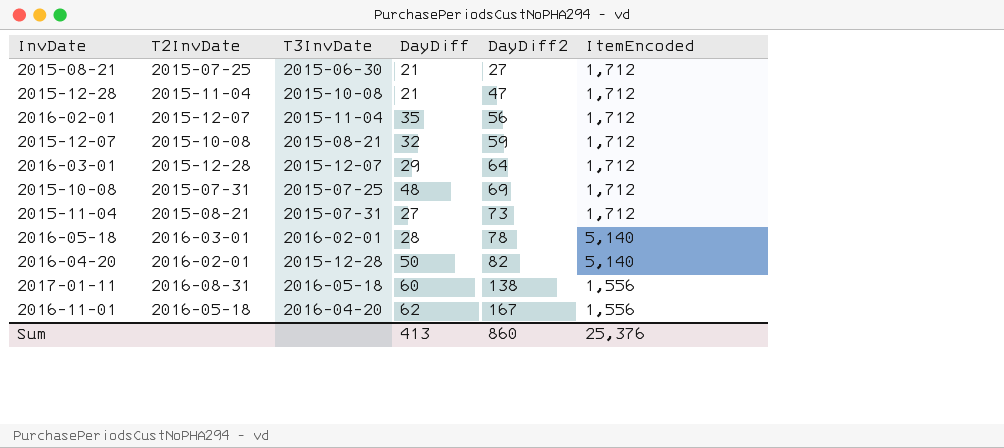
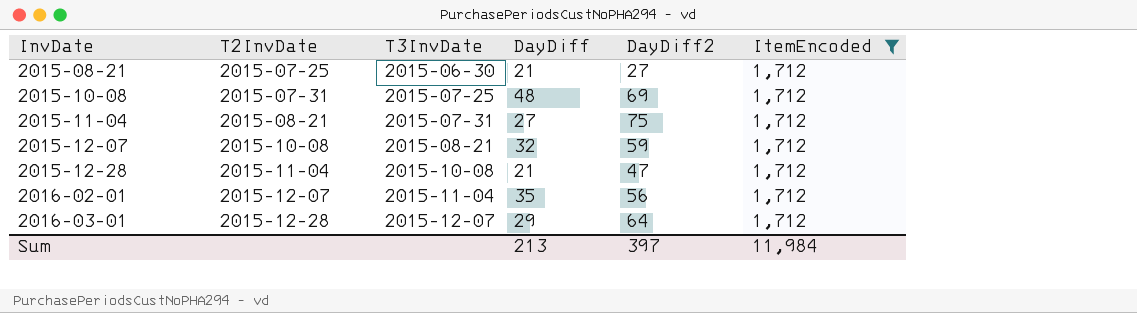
filter: none -> ItemEncoded = 1,712
row order: DayDiff2 ascending -> InvDate ascending
2015-11-04 | DayDiff2: 73 -> 75
Sum | DayDiff: 413 -> 213
Sum | DayDiff2: 860 -> 397
Sum | ItemEncoded: 25,376 -> 11,984

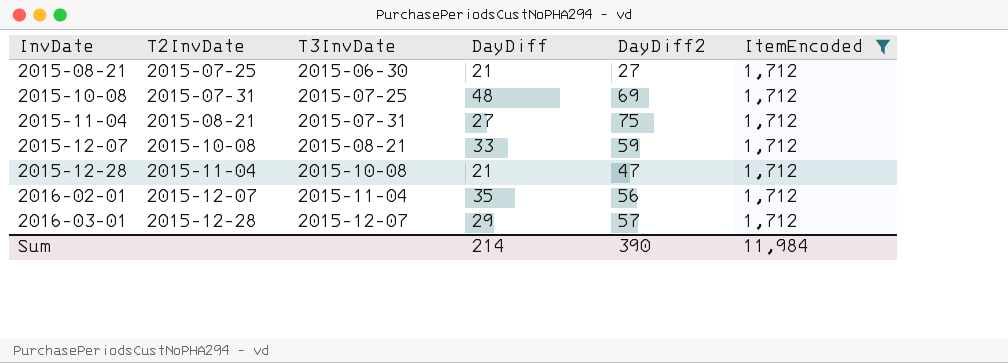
2015-12-07 | DayDiff: 32 -> 33
2016-03-01 | DayDiff2: 64 -> 57
Sum | DayDiff: 213 -> 214
Sum | DayDiff2: 397 -> 390

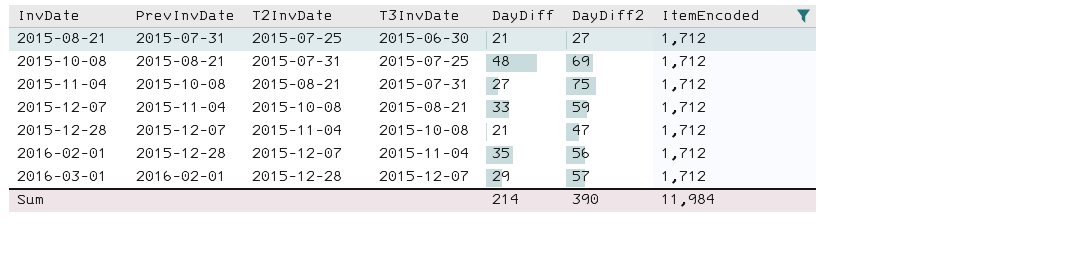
column PrevInvDate | position: none -> 2

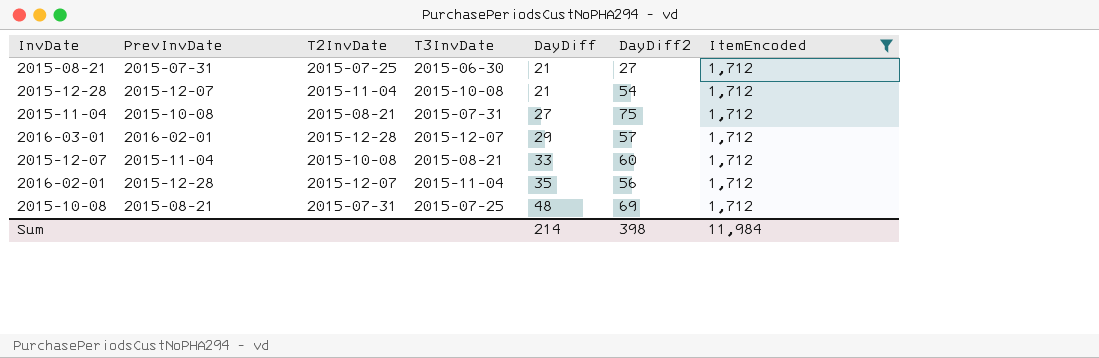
row order: InvDate ascending -> DayDiff ascending
2015-12-28 | DayDiff2: 47 -> 54
2015-12-07 | DayDiff2: 59 -> 60
Sum | DayDiff2: 390 -> 398

